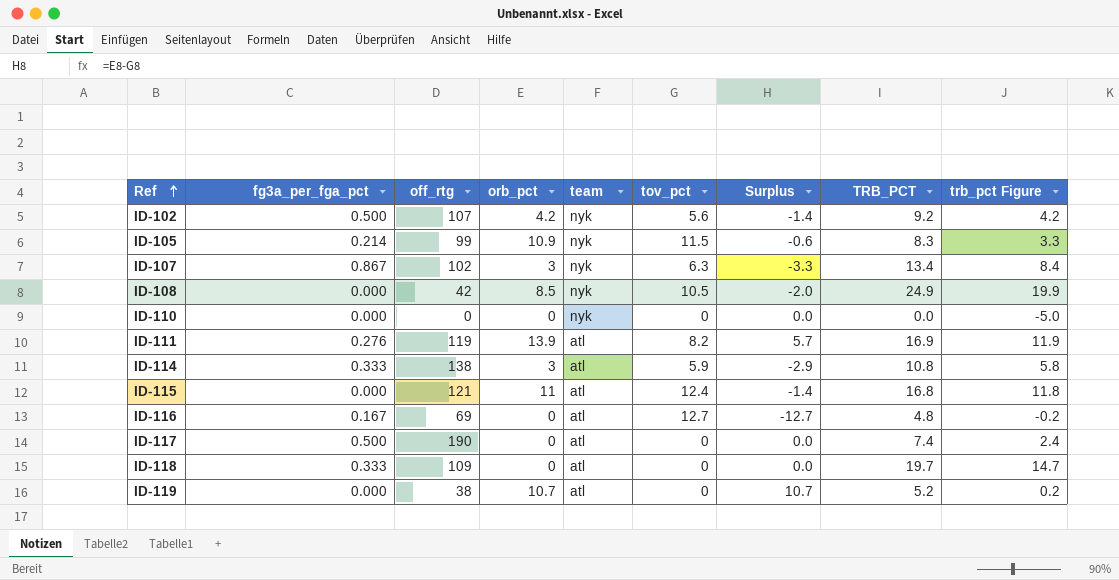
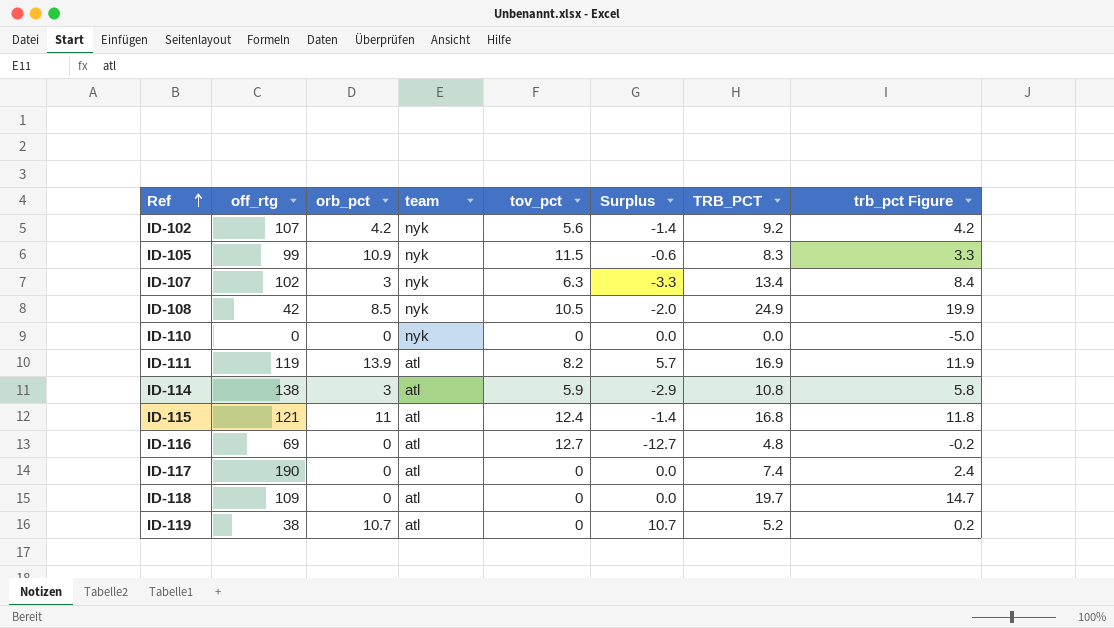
column fg3a_per_fga_pct | position: 2 -> none

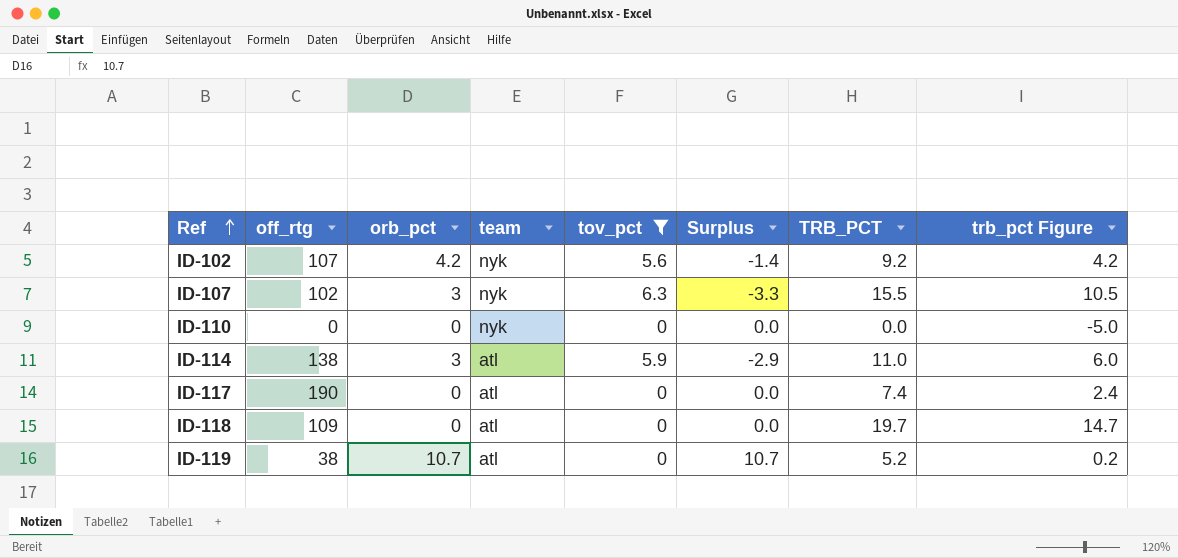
filter: none -> tov_pct <= 6.3
ID-107 | TRB_PCT: 13.4 -> 15.5
ID-107 | trb_pct Figure: 8.4 -> 10.5
ID-114 | TRB_PCT: 10.8 -> 11.0
ID-114 | trb_pct Figure: 5.8 -> 6.0

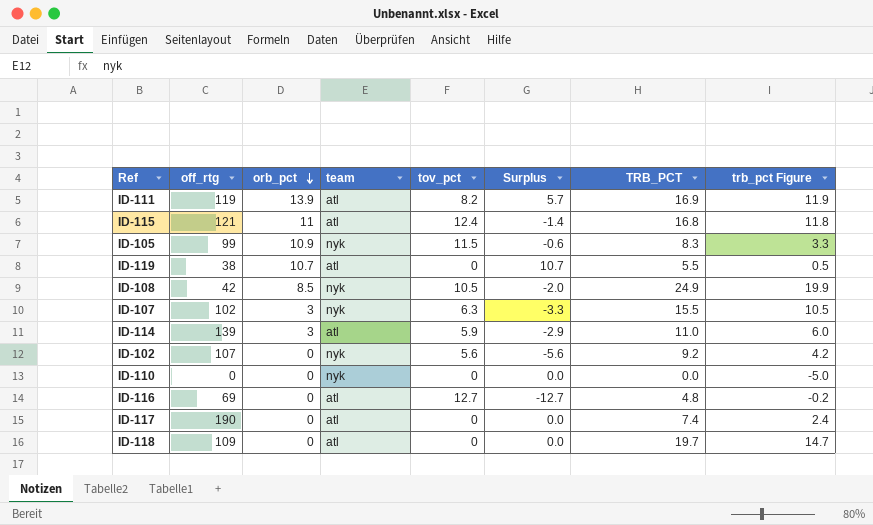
filter: tov_pct <= 6.3 -> none
row order: Ref ascending -> orb_pct descending
ID-119 | TRB_PCT: 5.2 -> 5.5
ID-119 | trb_pct Figure: 0.2 -> 0.5
ID-114 | off_rtg: 138 -> 139
ID-102 | orb_pct: 4.2 -> 0
ID-102 | Surplus: -1.4 -> -5.6

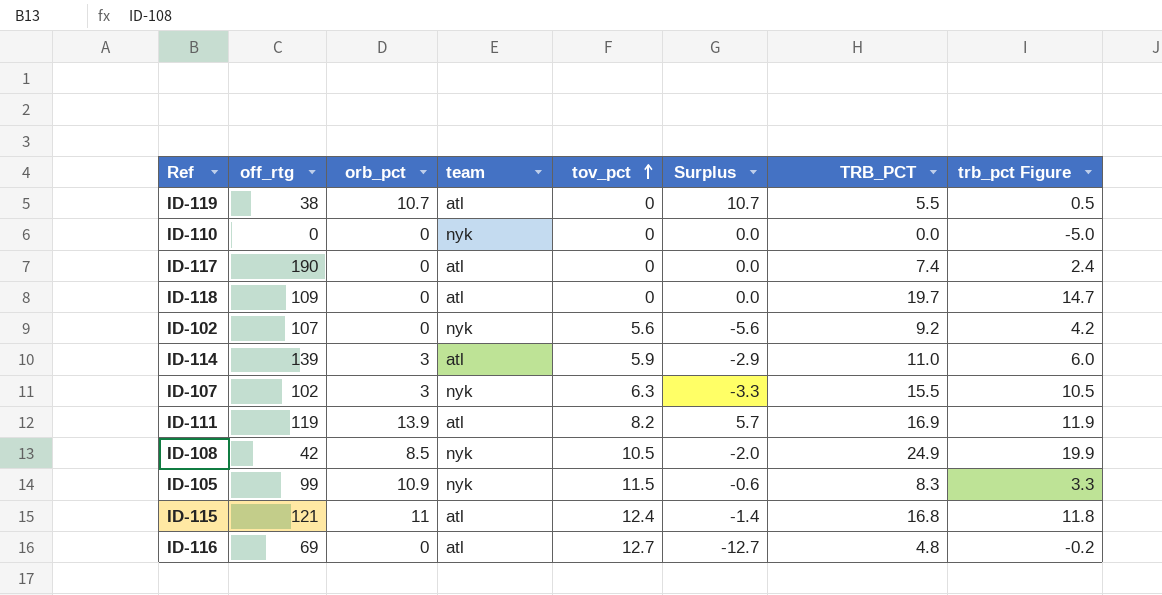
row order: orb_pct descending -> tov_pct ascending

